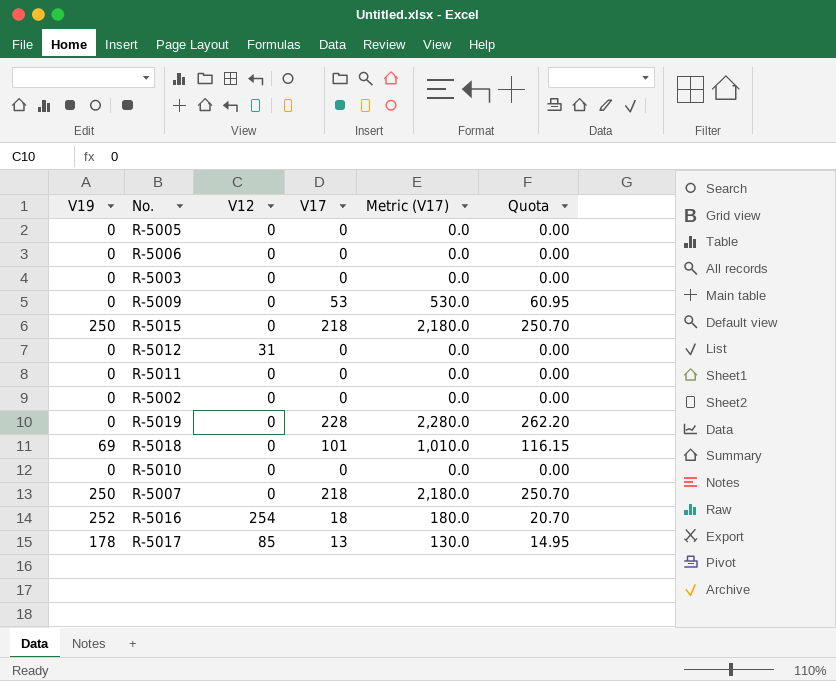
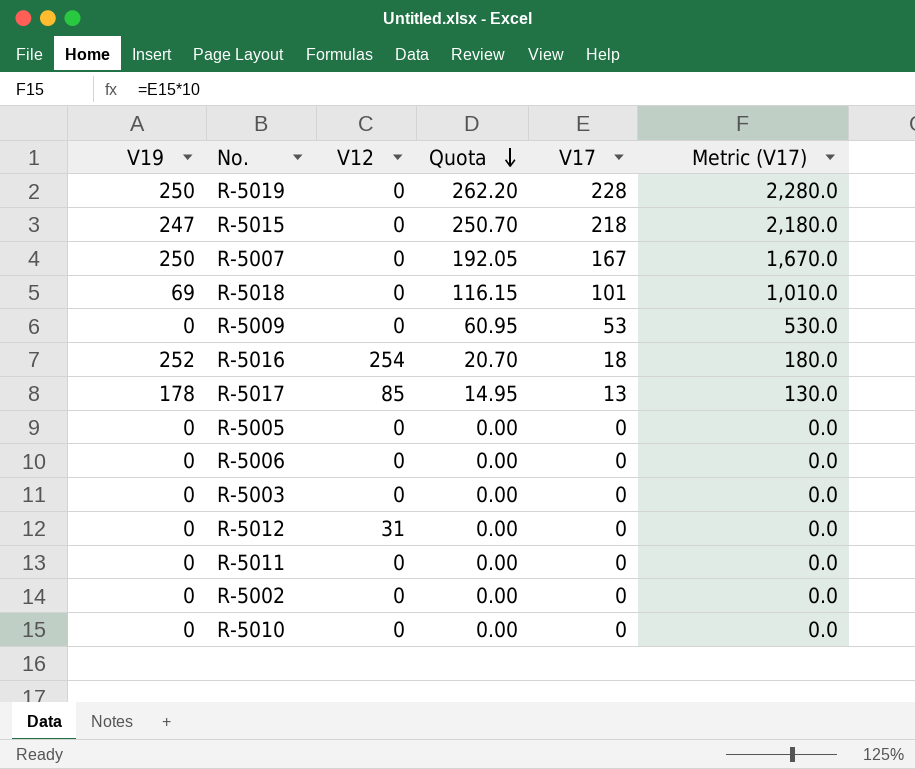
row order: none -> Quota descending
column Quota | position: 6 -> 4
R-5019 | V19: 0 -> 250
R-5015 | V19: 250 -> 247
R-5007 | Quota: 250.70 -> 192.05
R-5007 | V17: 218 -> 167
R-5007 | Metric (V17): 2,180.0 -> 1,670.0

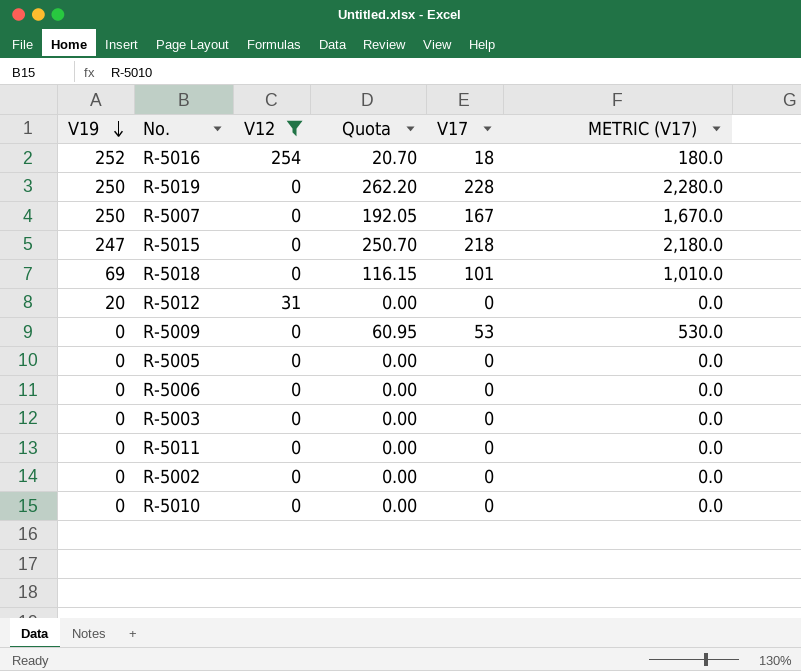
filter: none -> V12 != 85
row order: Quota descending -> V19 descending
column name: Metric (V17) -> METRIC (V17)
R-5012 | V19: 0 -> 20

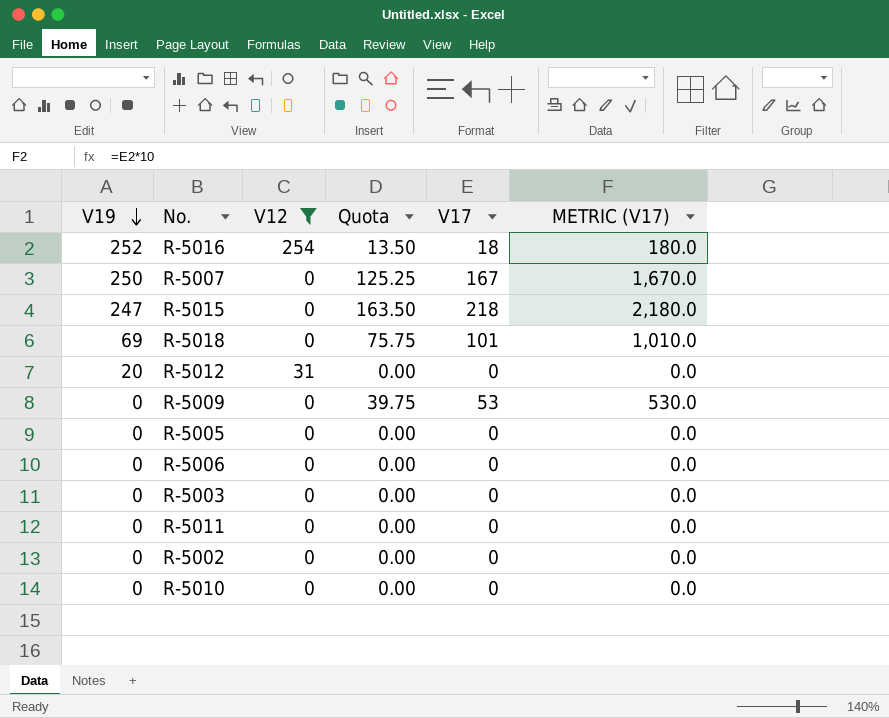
column Quota | formula: [V17] * 1.15 -> [V17] * 0.75
row R-5019: 250 | 0 | 262.20 | 228 | 2,280.0 -> none

